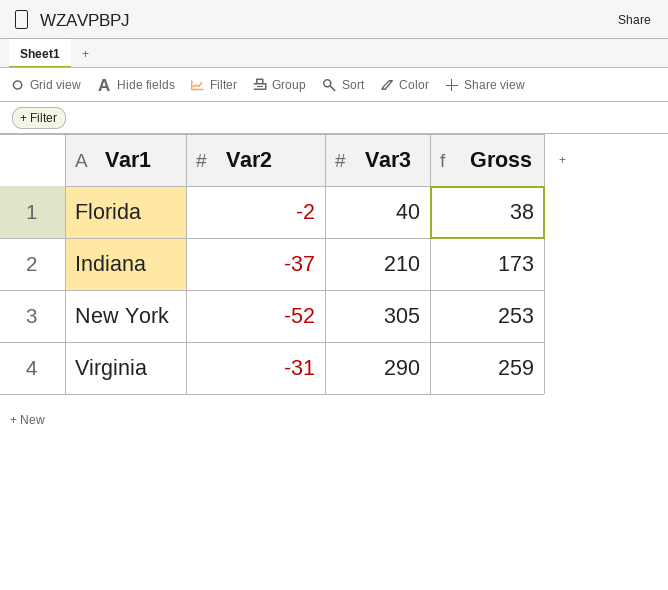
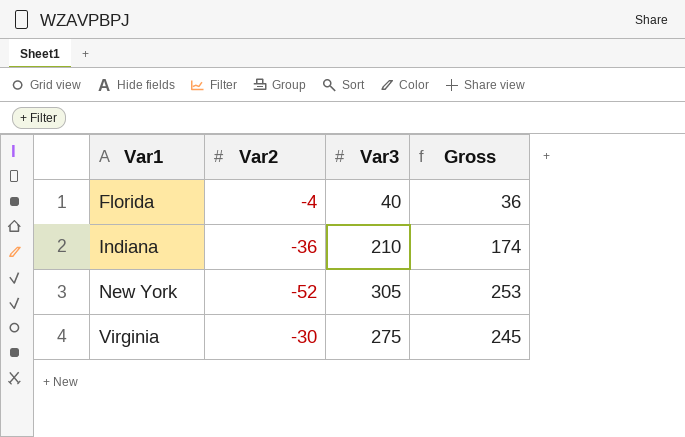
Florida | Var2: -2 -> -4
Florida | Gross: 38 -> 36
Indiana | Var2: -37 -> -36
Indiana | Gross: 173 -> 174
Virginia | Var2: -31 -> -30
Virginia | Var3: 290 -> 275
Virginia | Gross: 259 -> 245

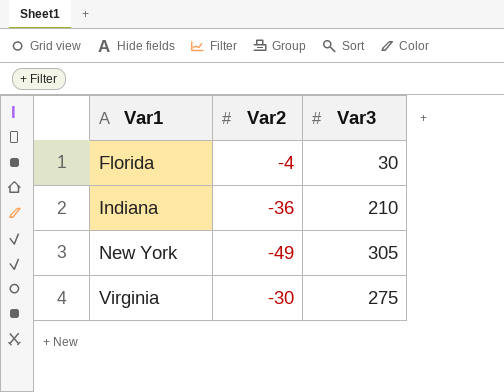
column Gross | formula: [Var2] + [Var3] -> none
Florida | Var3: 40 -> 30
New York | Var2: -52 -> -49

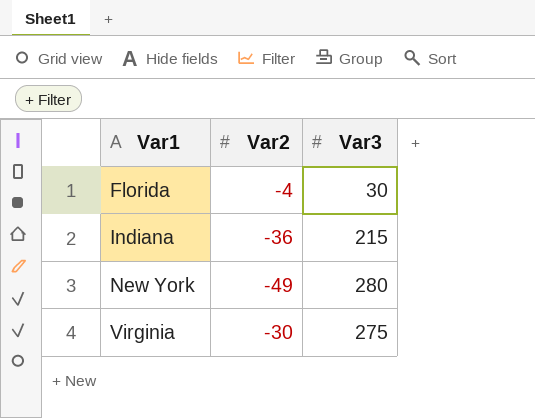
Indiana | Var3: 210 -> 215
New York | Var3: 305 -> 280

